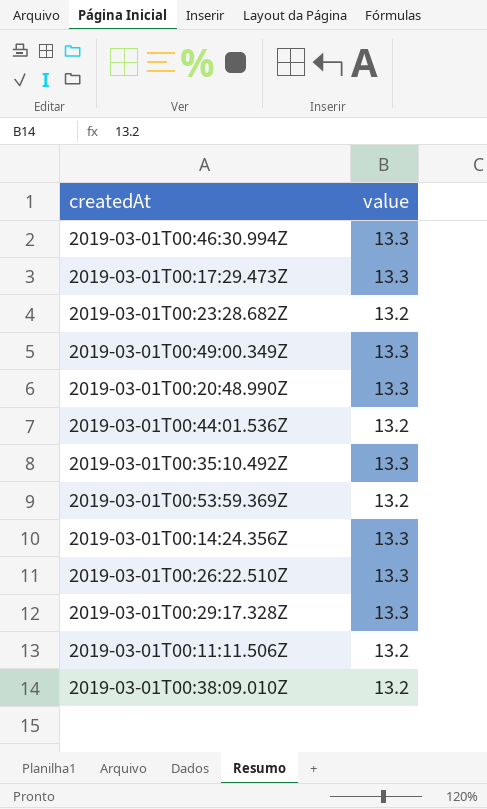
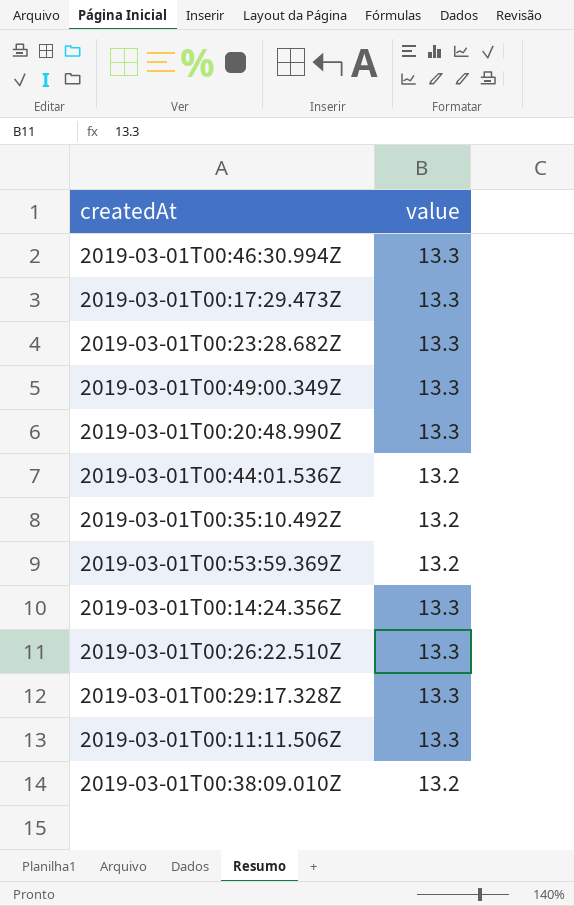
2019-03-01T00:23:28.682Z | value: 13.2 -> 13.3
2019-03-01T00:35:10.492Z | value: 13.3 -> 13.2
2019-03-01T00:11:11.506Z | value: 13.2 -> 13.3

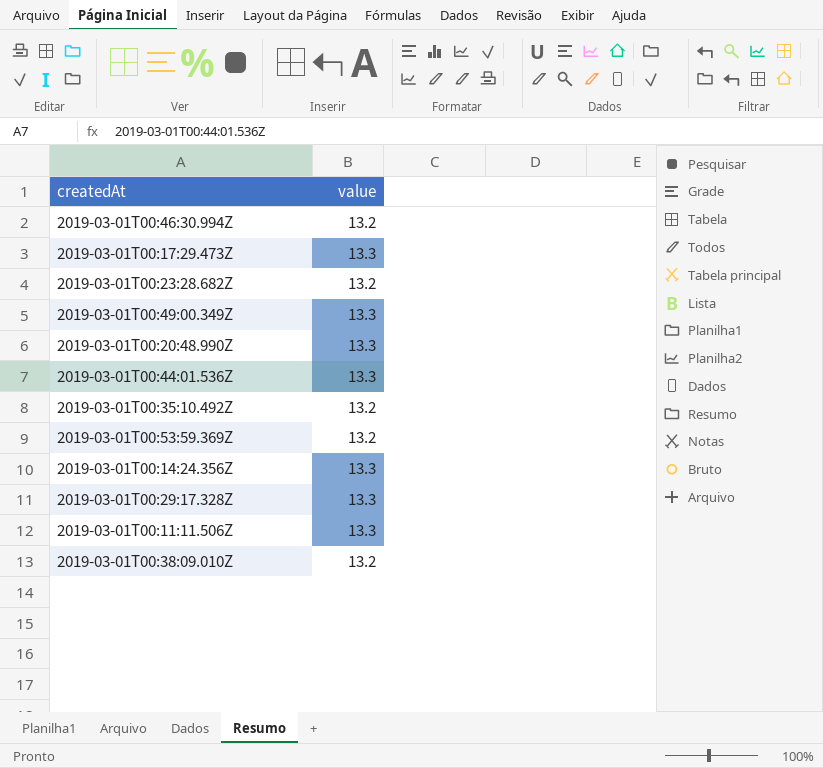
row 2019-03-01T00:26:22.510Z: 13.3 -> none
2019-03-01T00:46:30.994Z | value: 13.3 -> 13.2
2019-03-01T00:23:28.682Z | value: 13.3 -> 13.2
2019-03-01T00:44:01.536Z | value: 13.2 -> 13.3

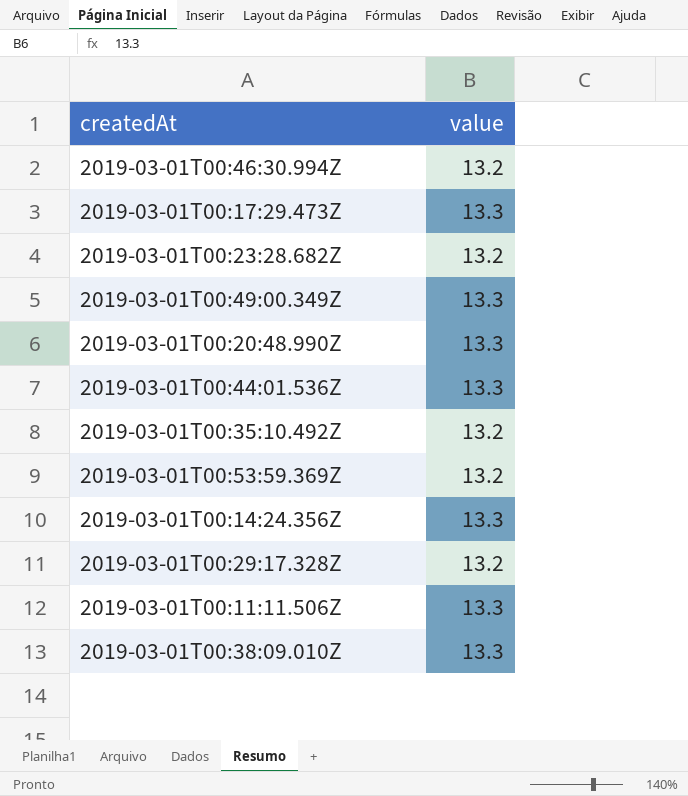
2019-03-01T00:29:17.328Z | value: 13.3 -> 13.2
2019-03-01T00:38:09.010Z | value: 13.2 -> 13.3

